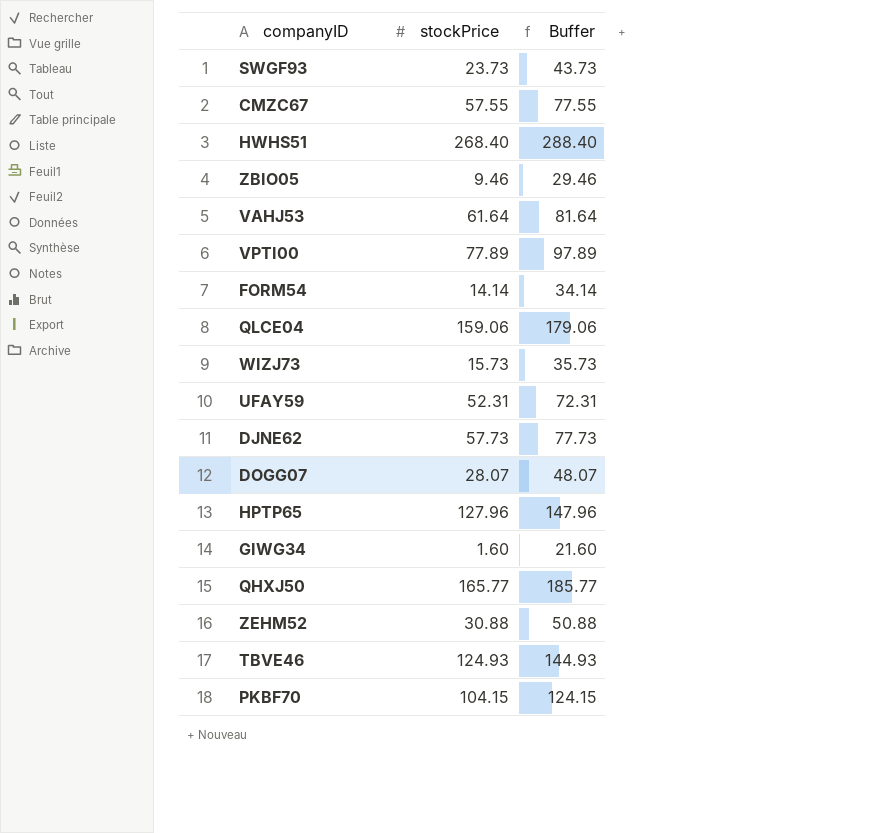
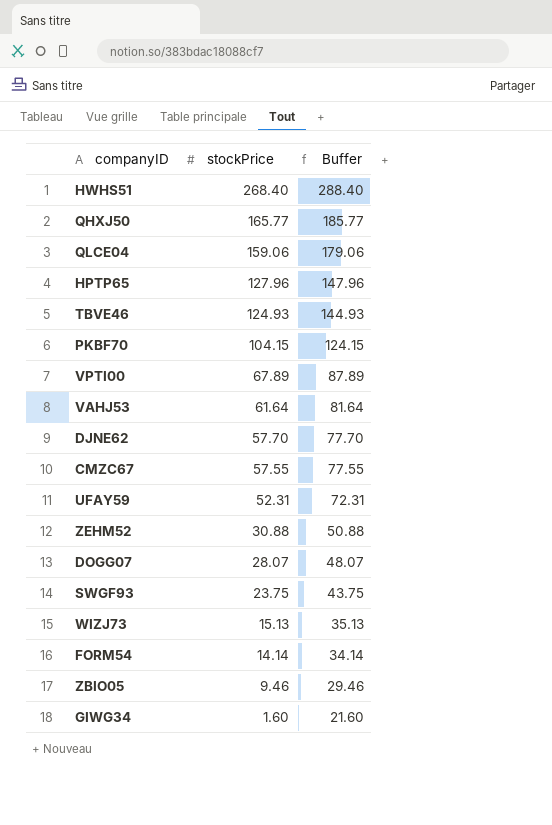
row order: none -> stockPrice descending
VPTI00 | stockPrice: 77.89 -> 67.89
VPTI00 | Buffer: 97.89 -> 87.89
DJNE62 | stockPrice: 57.73 -> 57.70
DJNE62 | Buffer: 77.73 -> 77.70
SWGF93 | stockPrice: 23.73 -> 23.75
SWGF93 | Buffer: 43.73 -> 43.75
WIZJ73 | stockPrice: 15.73 -> 15.13
WIZJ73 | Buffer: 35.73 -> 35.13

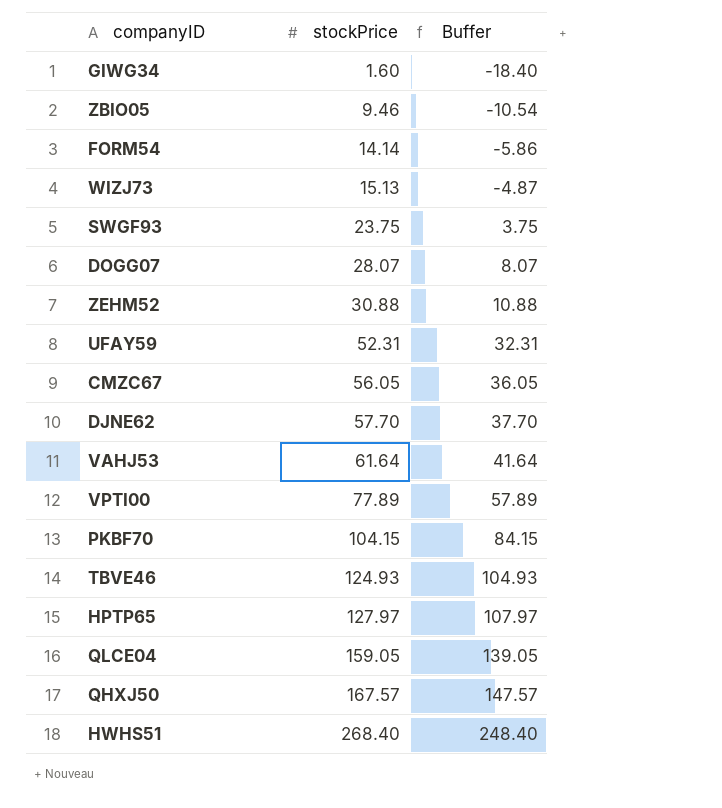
row order: stockPrice descending -> stockPrice ascending
column Buffer | formula: [stockPrice] + 20 -> [stockPrice] - 20
CMZC67 | stockPrice: 57.55 -> 56.05
VPTI00 | stockPrice: 67.89 -> 77.89
HPTP65 | stockPrice: 127.96 -> 127.97
QLCE04 | stockPrice: 159.06 -> 159.05
QHXJ50 | stockPrice: 165.77 -> 167.57

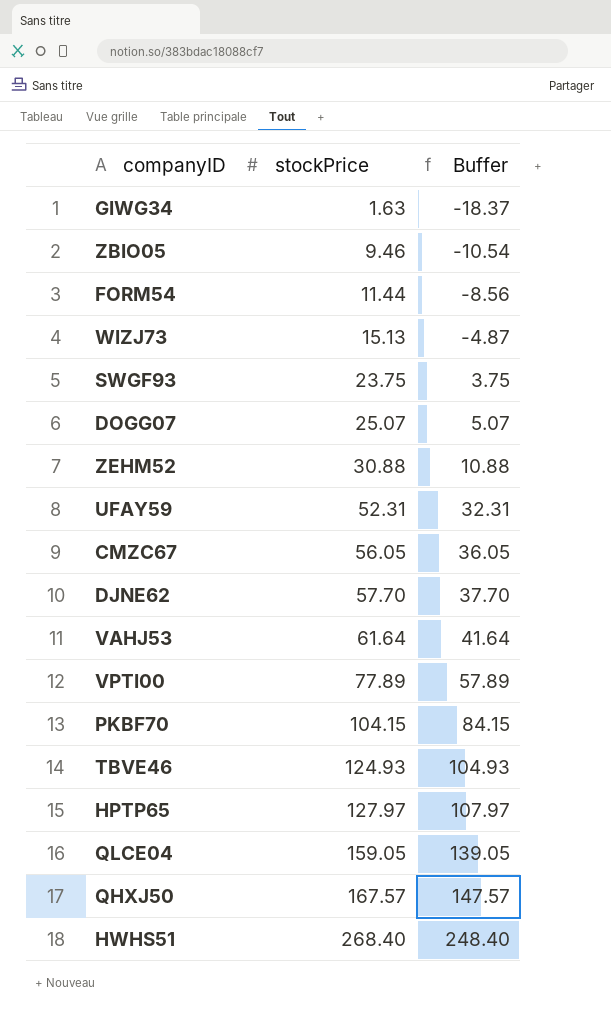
GIWG34 | stockPrice: 1.60 -> 1.63
GIWG34 | Buffer: -18.40 -> -18.37
FORM54 | stockPrice: 14.14 -> 11.44
FORM54 | Buffer: -5.86 -> -8.56
DOGG07 | stockPrice: 28.07 -> 25.07
DOGG07 | Buffer: 8.07 -> 5.07

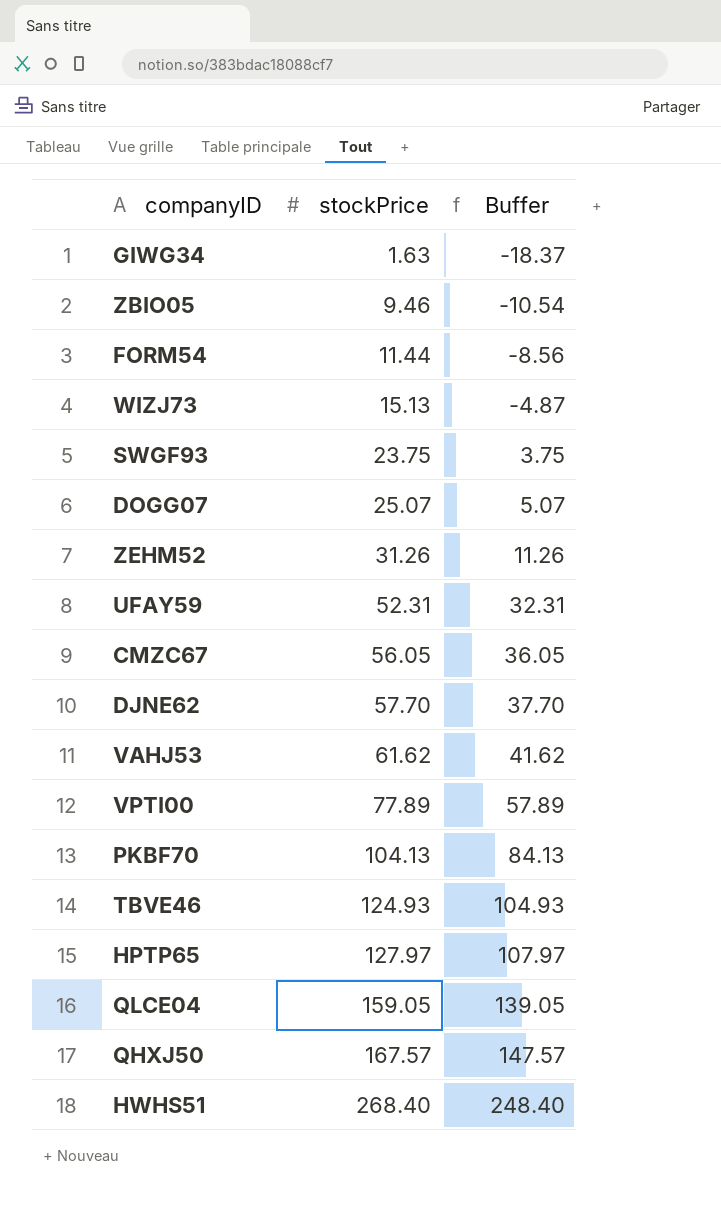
ZEHM52 | stockPrice: 30.88 -> 31.26
ZEHM52 | Buffer: 10.88 -> 11.26
VAHJ53 | stockPrice: 61.64 -> 61.62
VAHJ53 | Buffer: 41.64 -> 41.62
PKBF70 | stockPrice: 104.15 -> 104.13
PKBF70 | Buffer: 84.15 -> 84.13

